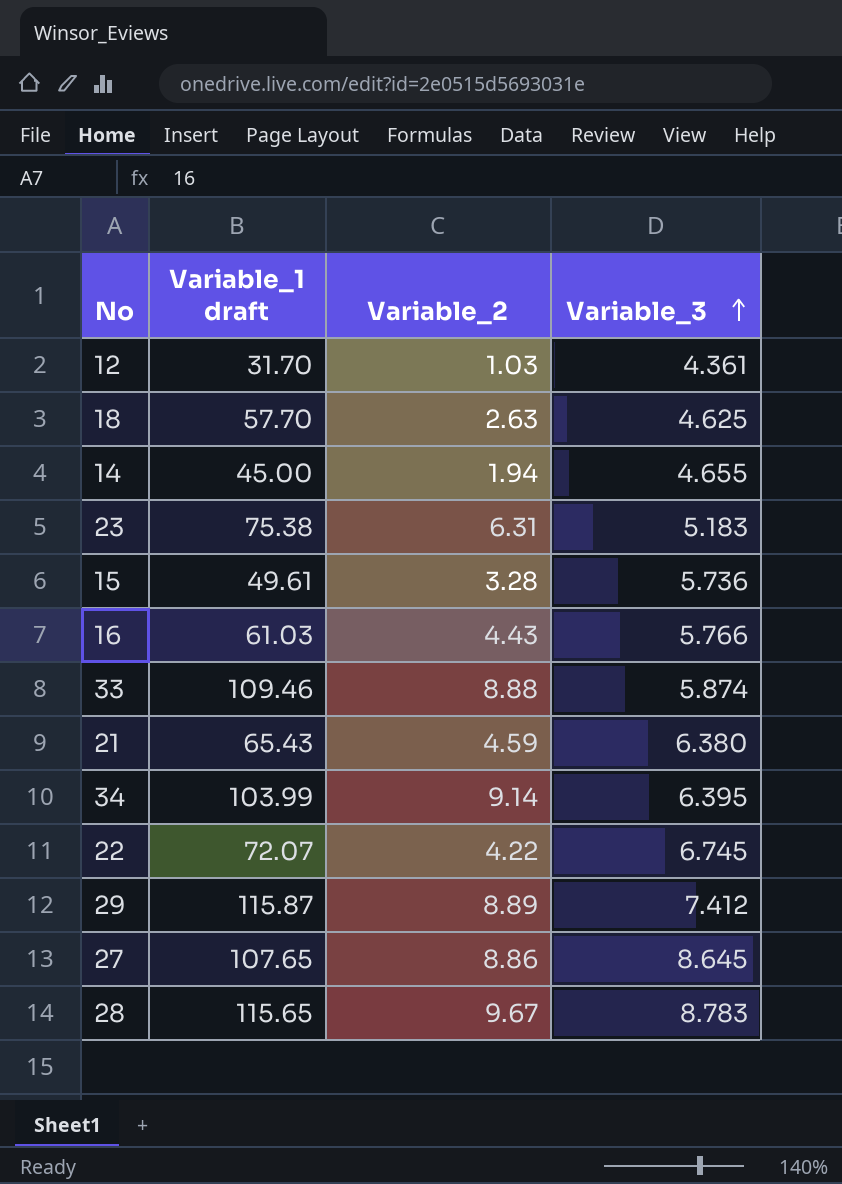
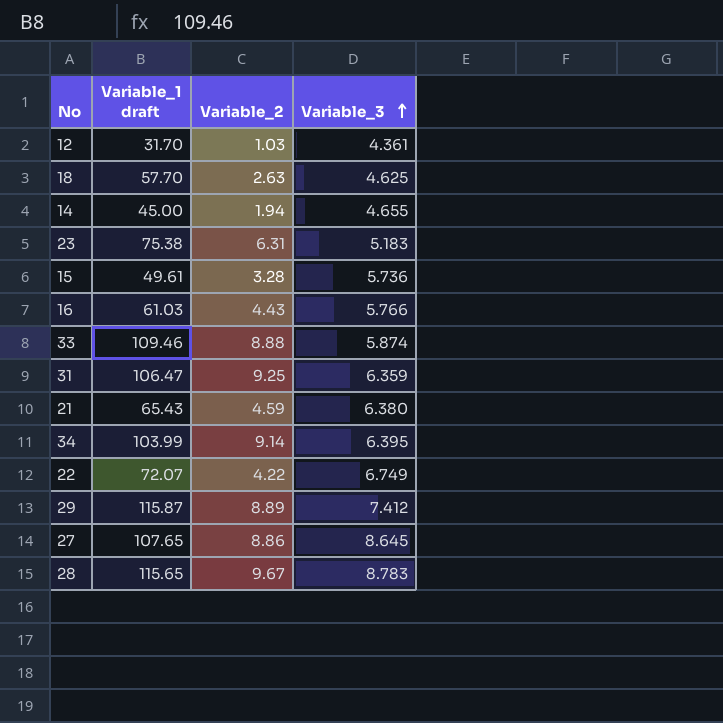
row 31: none -> 106.47 | 9.25 | 6.359
22 | Variable_3: 6.745 -> 6.749

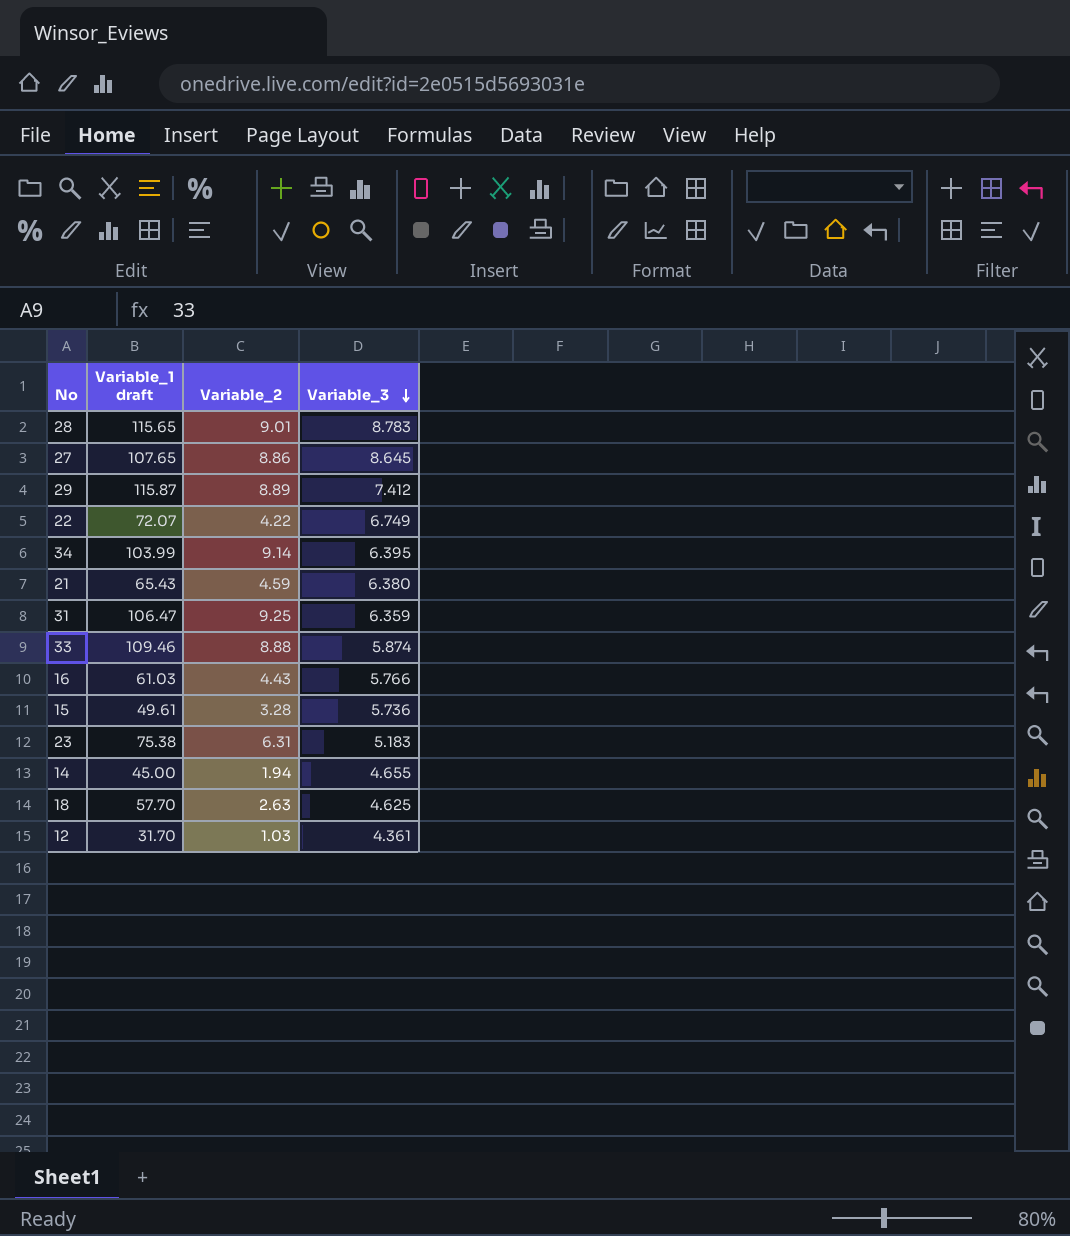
row order: Variable_3 ascending -> Variable_3 descending
28 | Variable_2: 9.67 -> 9.01

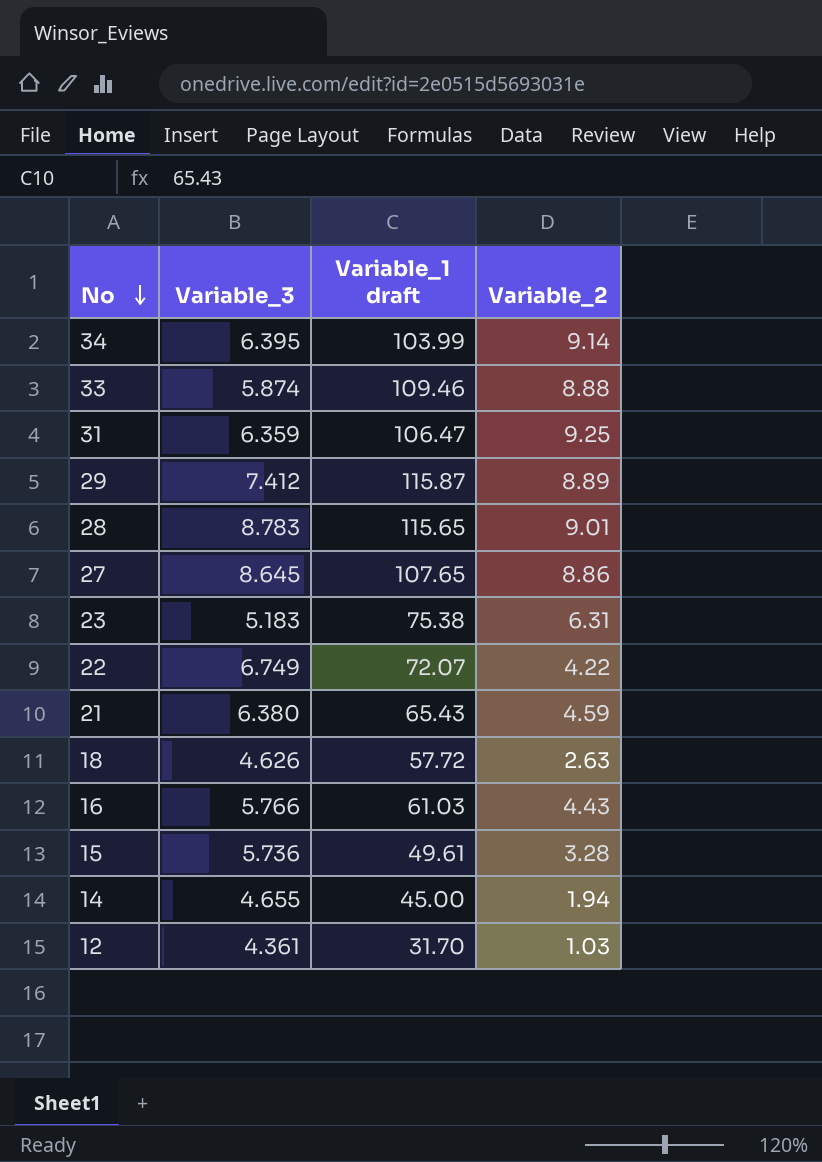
row order: Variable_3 descending -> No descending
column Variable_3 | position: 4 -> 2
18 | Variable_3: 4.625 -> 4.626
18 | Variable_1 draft: 57.70 -> 57.72

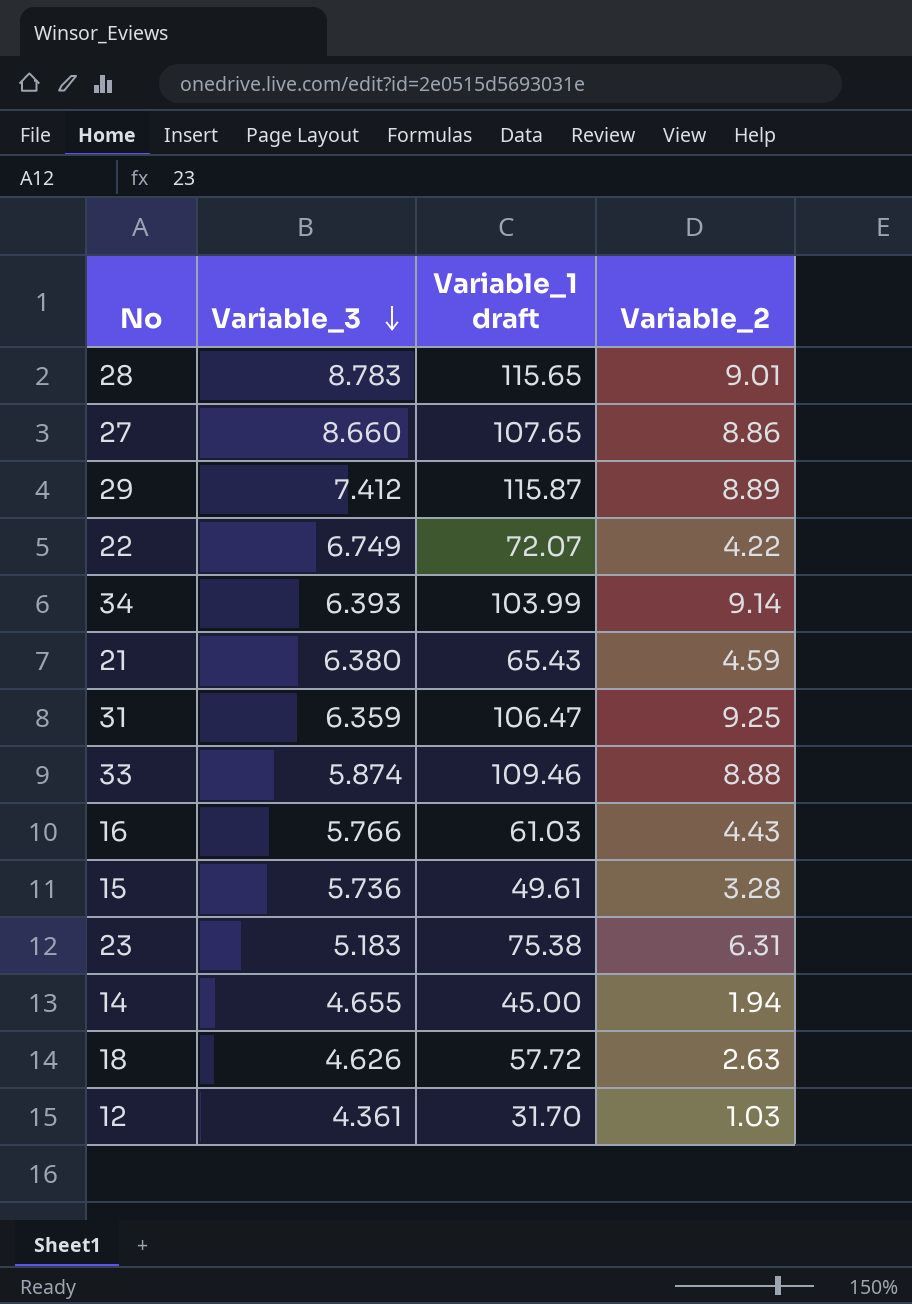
row order: No descending -> Variable_3 descending
27 | Variable_3: 8.645 -> 8.660
34 | Variable_3: 6.395 -> 6.393

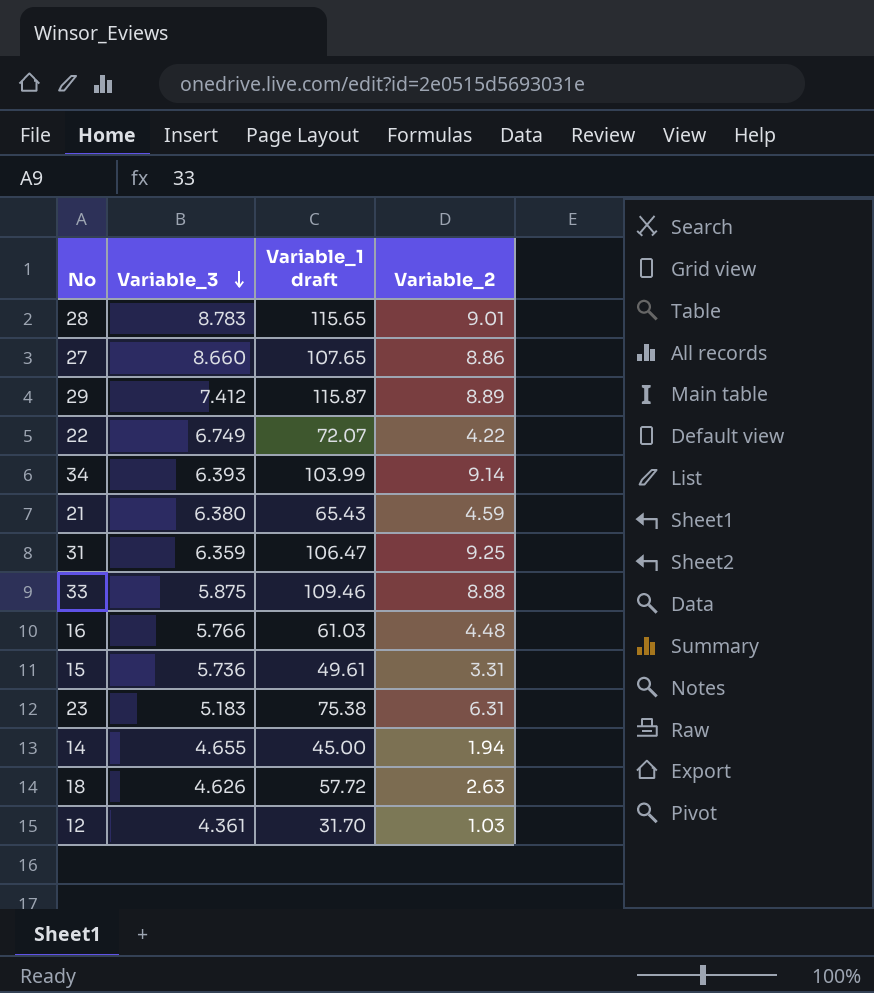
33 | Variable_3: 5.874 -> 5.875
16 | Variable_2: 4.43 -> 4.48
15 | Variable_2: 3.28 -> 3.31

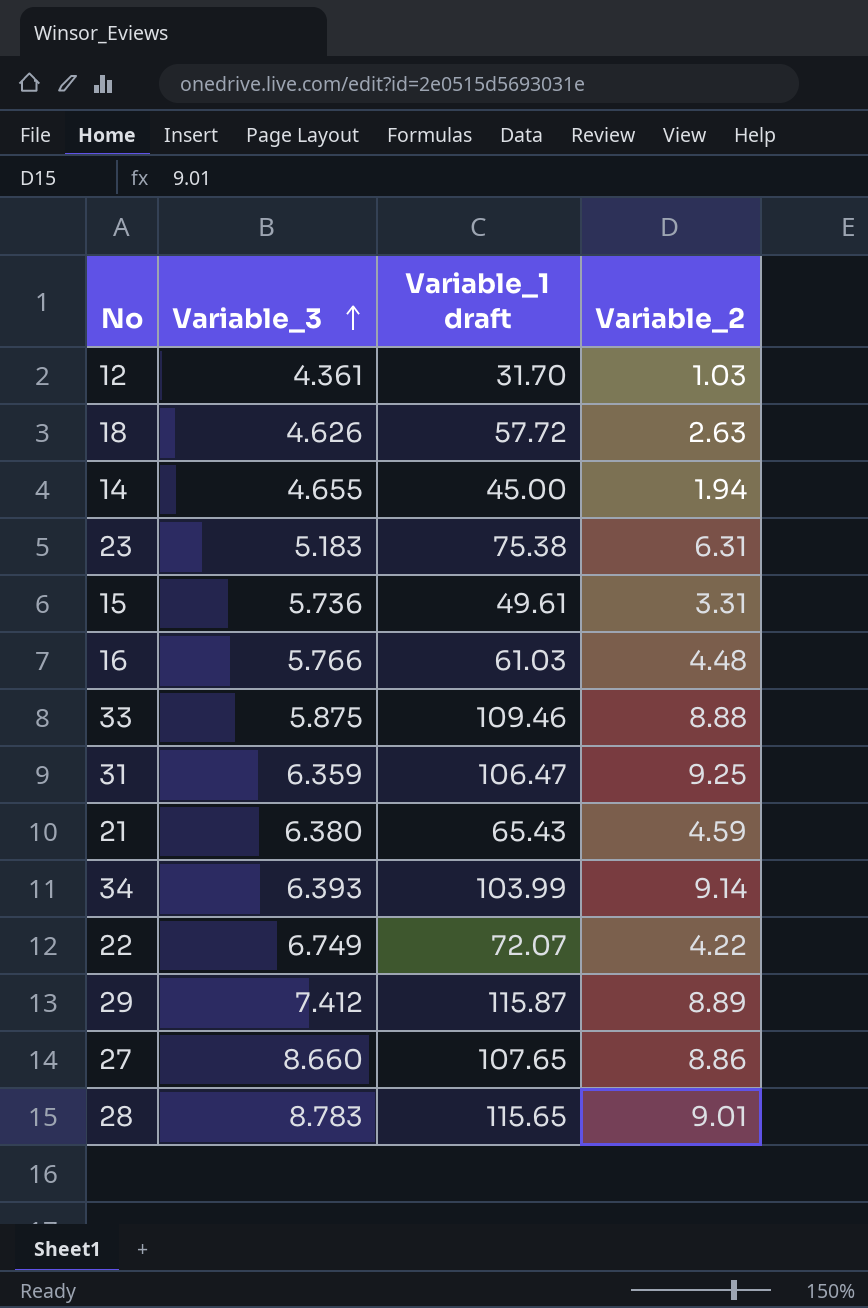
row order: Variable_3 descending -> Variable_3 ascending

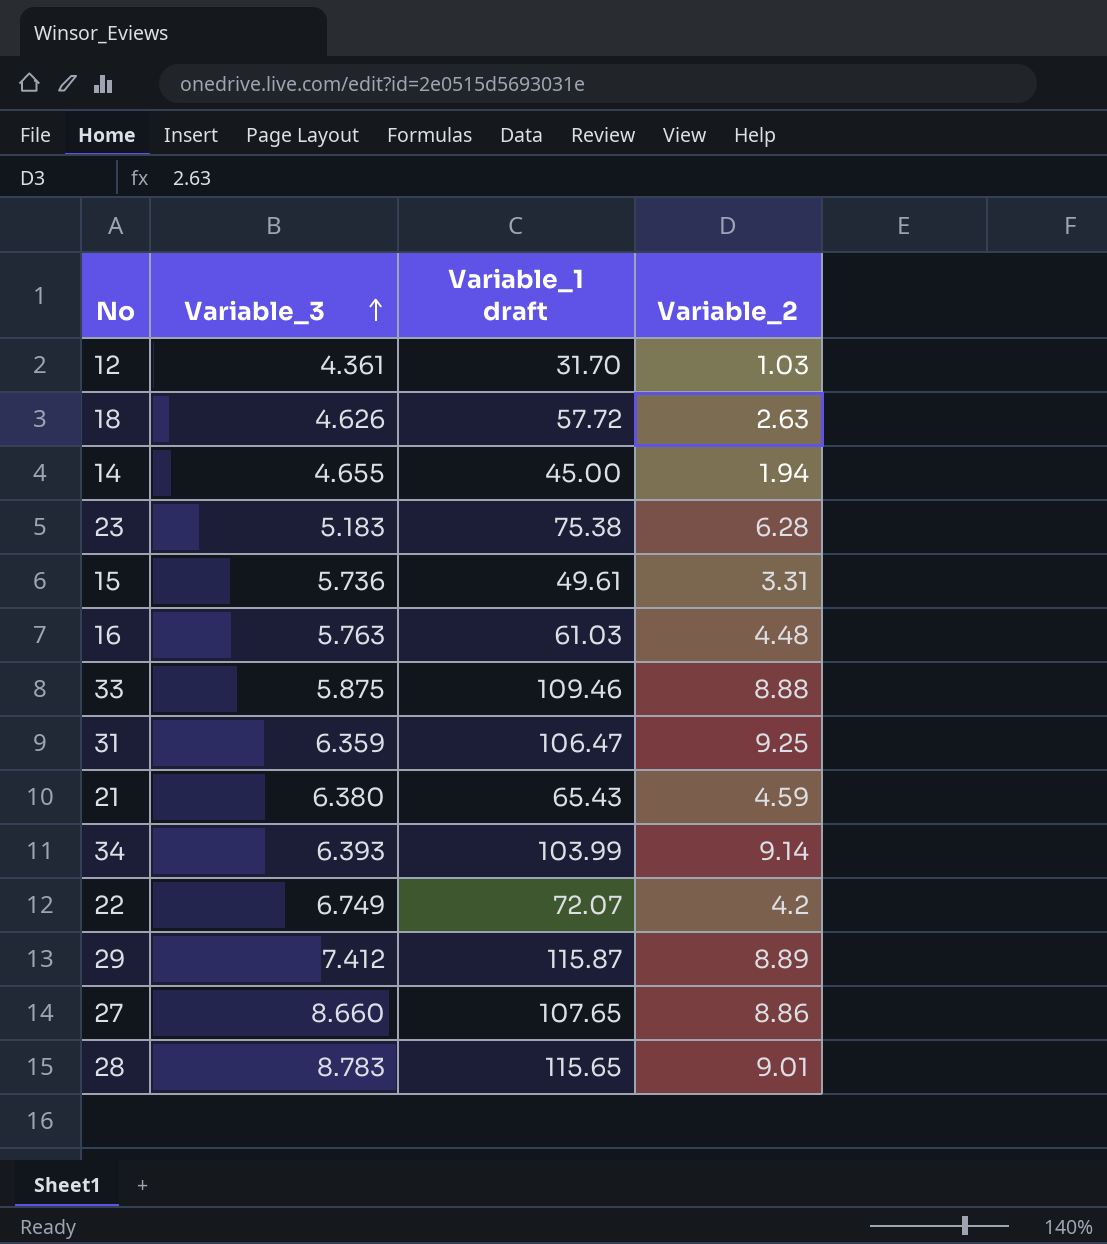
23 | Variable_2: 6.31 -> 6.28
16 | Variable_3: 5.766 -> 5.763
22 | Variable_2: 4.22 -> 4.2

